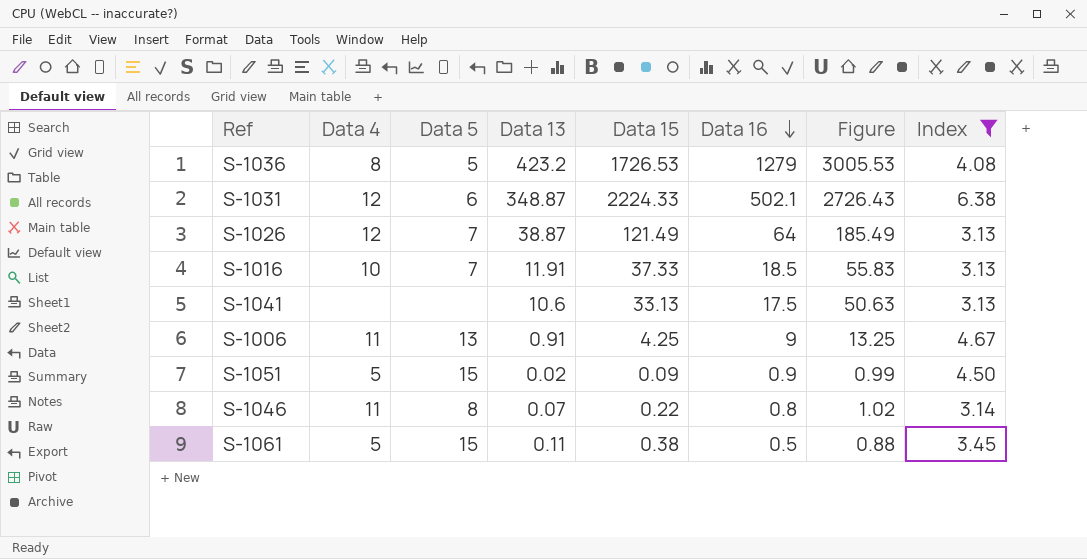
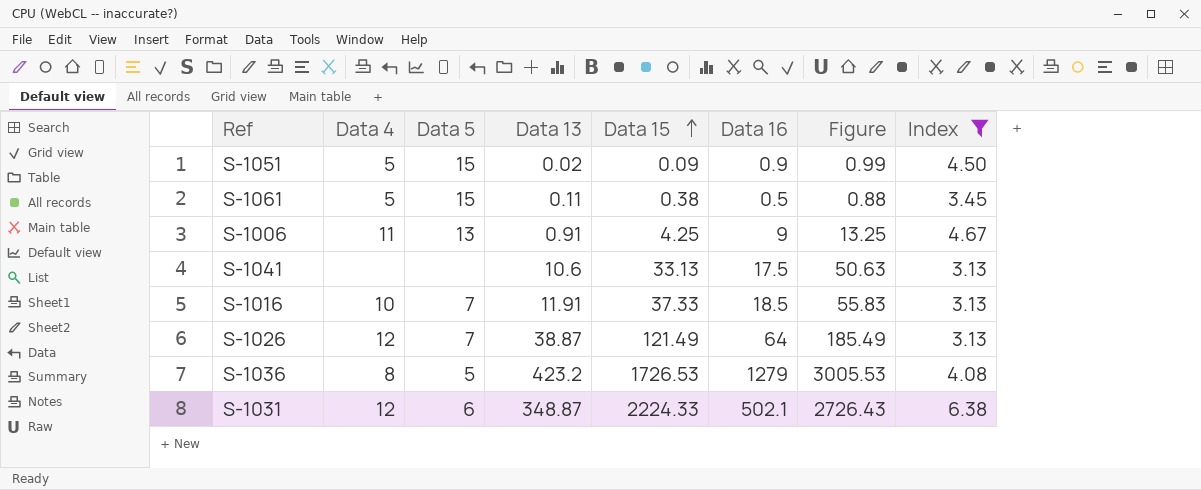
row order: Data 16 descending -> Data 15 ascending
row S-1046: 11 | 8 | 0.07 | 0.22 | 0.8 | 1.02 | 3.14 -> none

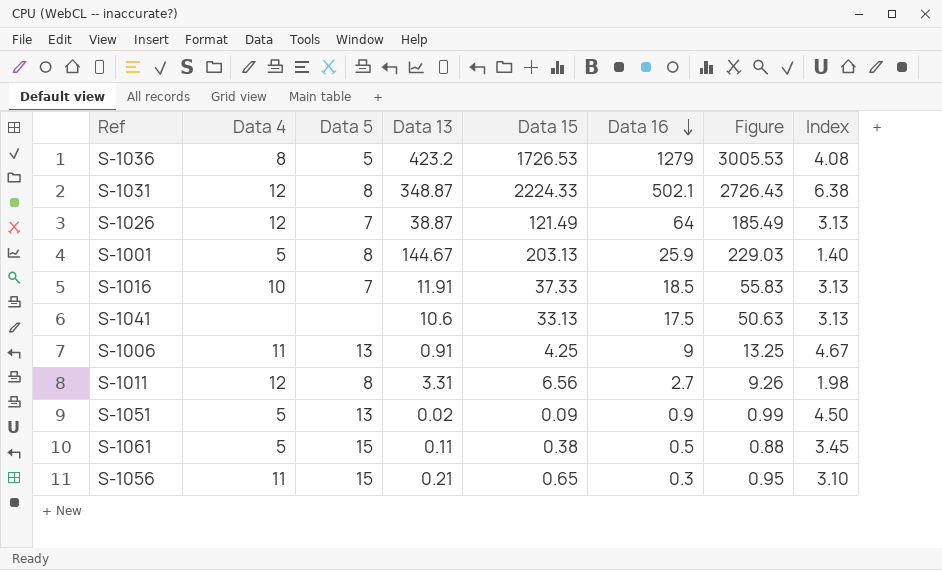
filter: Index >= 3.13 -> none
row order: Data 15 ascending -> Data 16 descending
S-1031 | Data 5: 6 -> 8
S-1051 | Data 5: 15 -> 13

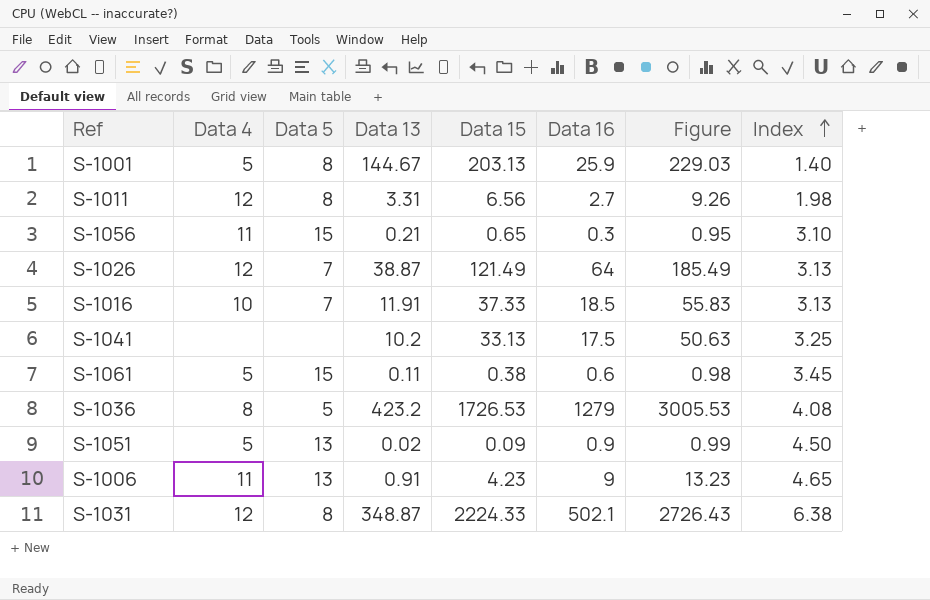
row order: Data 16 descending -> Index ascending
S-1041 | Data 13: 10.6 -> 10.2
S-1041 | Index: 3.13 -> 3.25
S-1061 | Data 16: 0.5 -> 0.6
S-1061 | Figure: 0.88 -> 0.98
S-1006 | Data 15: 4.25 -> 4.23
S-1006 | Figure: 13.25 -> 13.23
S-1006 | Index: 4.67 -> 4.65

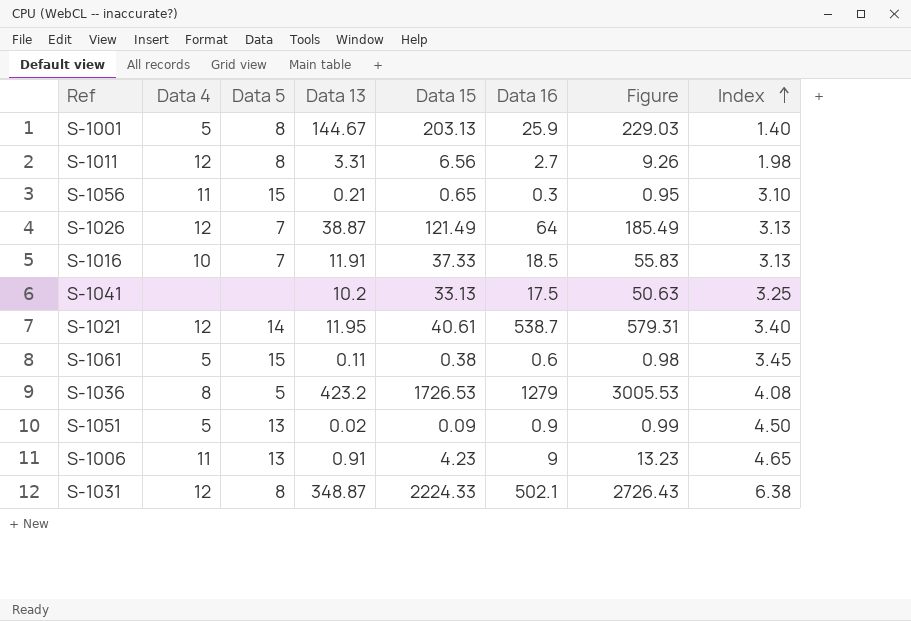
row S-1021: none -> 12 | 14 | 11.95 | 40.61 | 538.7 | 579.31 | 3.40

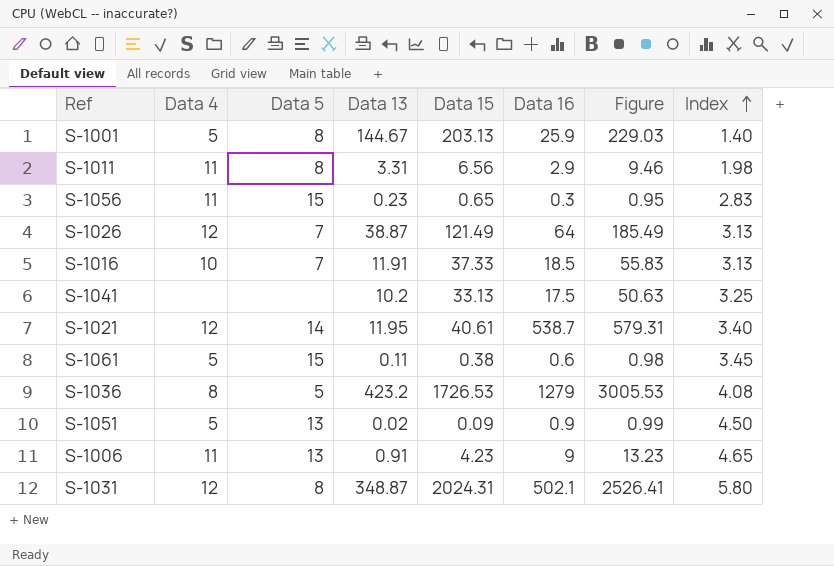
S-1011 | Data 4: 12 -> 11
S-1011 | Data 16: 2.7 -> 2.9
S-1011 | Figure: 9.26 -> 9.46
S-1056 | Data 13: 0.21 -> 0.23
S-1056 | Index: 3.10 -> 2.83
S-1031 | Data 15: 2224.33 -> 2024.31
S-1031 | Figure: 2726.43 -> 2526.41
S-1031 | Index: 6.38 -> 5.80

